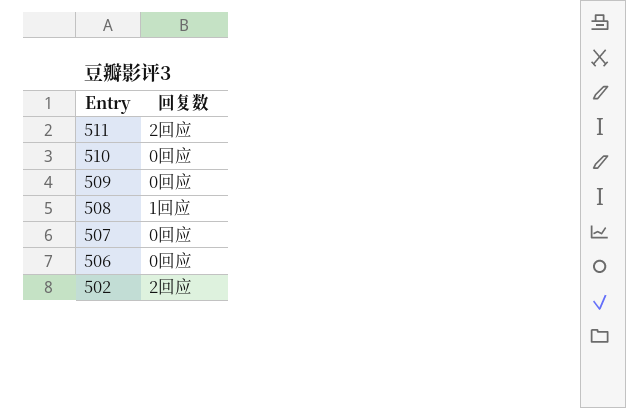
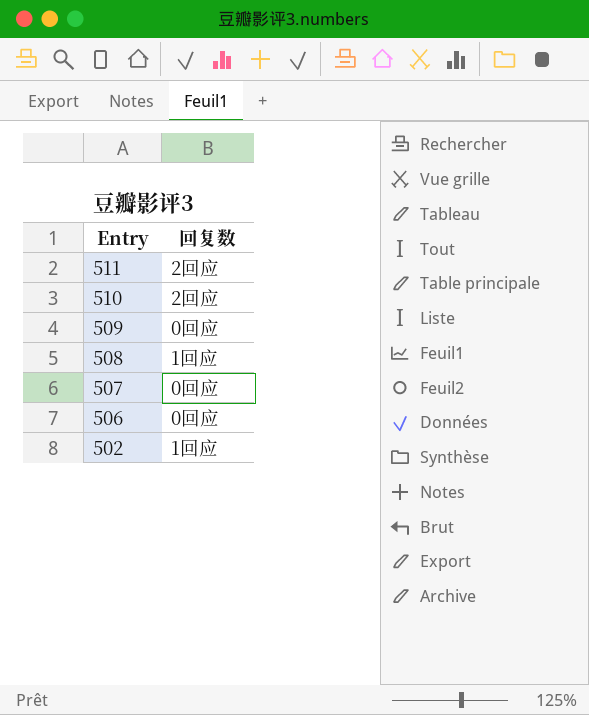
510 | 回复数: 0回应 -> 2回应
502 | 回复数: 2回应 -> 1回应

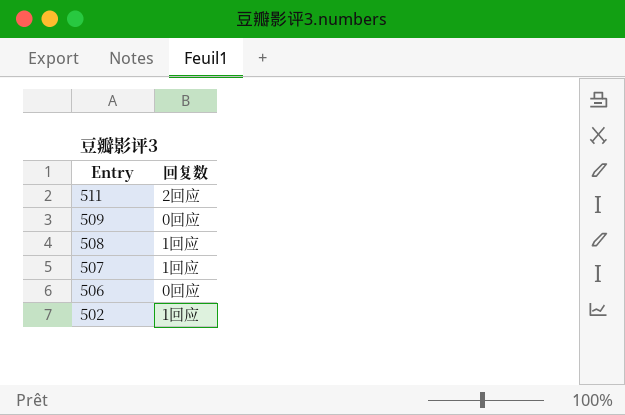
row 510: 2回应 -> none
507 | 回复数: 0回应 -> 1回应

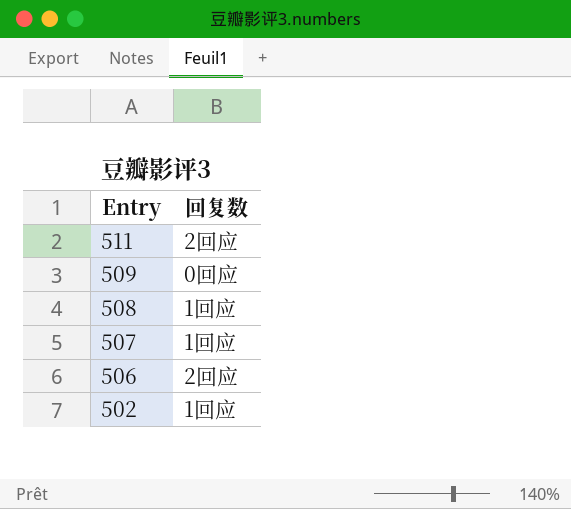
506 | 回复数: 0回应 -> 2回应

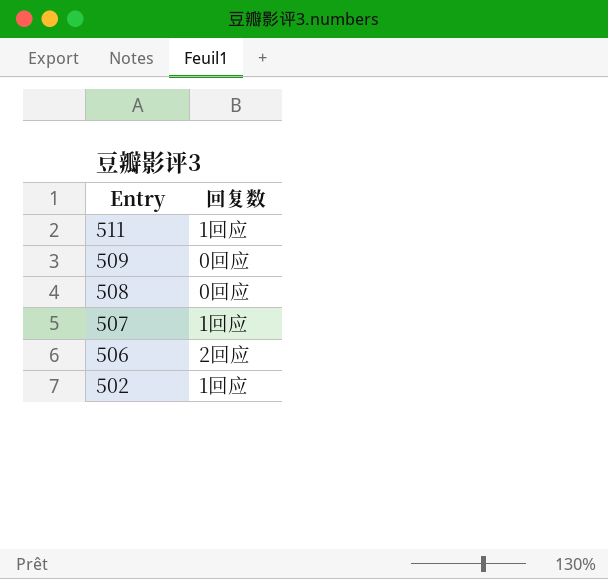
511 | 回复数: 2回应 -> 1回应
508 | 回复数: 1回应 -> 0回应

